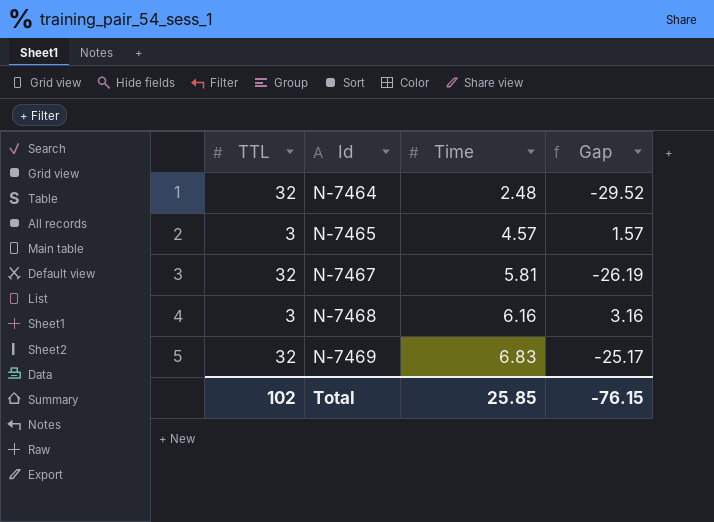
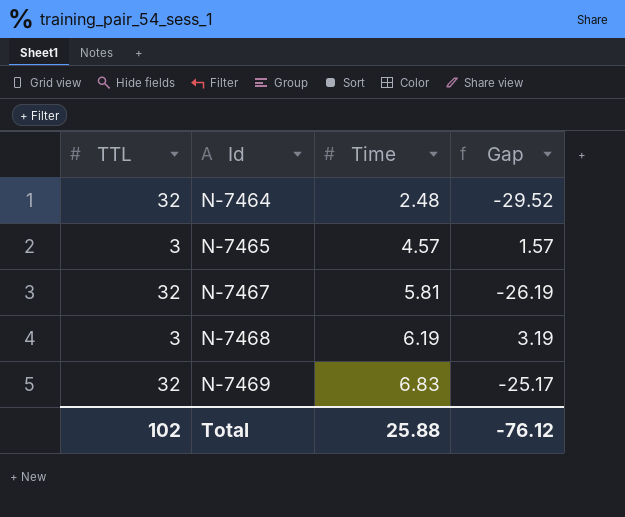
N-7468 | Time: 6.16 -> 6.19
N-7468 | Gap: 3.16 -> 3.19
Total | Time: 25.85 -> 25.88
Total | Gap: -76.15 -> -76.12

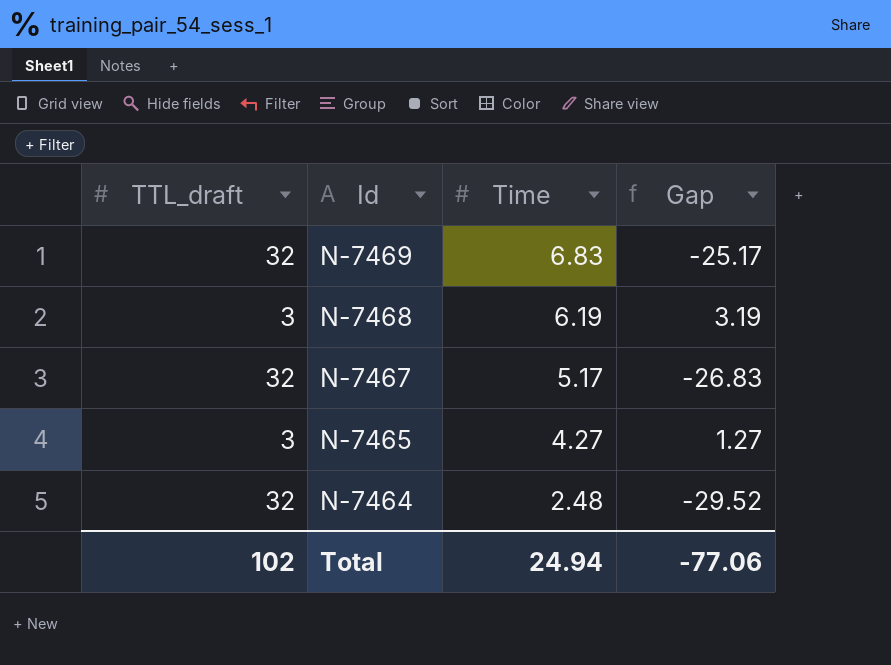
row order: Id ascending -> Id descending
column name: TTL -> TTL_draft
N-7467 | Time: 5.81 -> 5.17
N-7467 | Gap: -26.19 -> -26.83
N-7465 | Time: 4.57 -> 4.27
N-7465 | Gap: 1.57 -> 1.27
Total | Time: 25.88 -> 24.94
Total | Gap: -76.12 -> -77.06

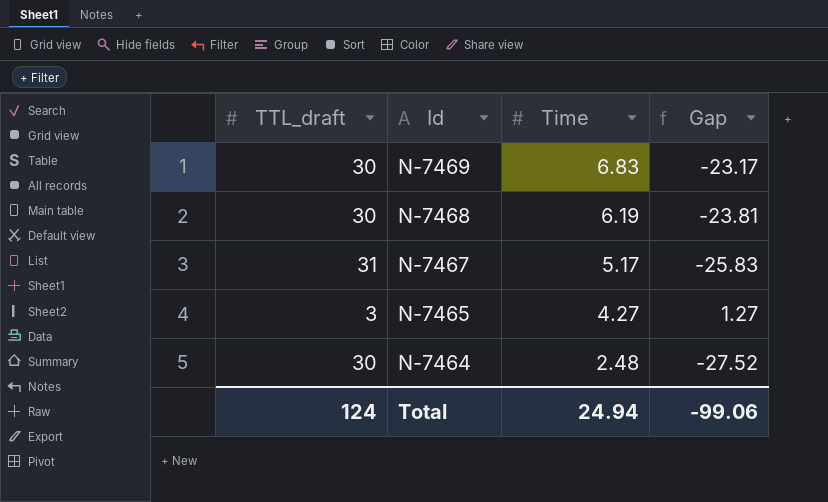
N-7469 | TTL_draft: 32 -> 30
N-7469 | Gap: -25.17 -> -23.17
N-7468 | TTL_draft: 3 -> 30
N-7468 | Gap: 3.19 -> -23.81
N-7467 | TTL_draft: 32 -> 31
N-7467 | Gap: -26.83 -> -25.83
N-7464 | TTL_draft: 32 -> 30
N-7464 | Gap: -29.52 -> -27.52
Total | TTL_draft: 102 -> 124
Total | Gap: -77.06 -> -99.06

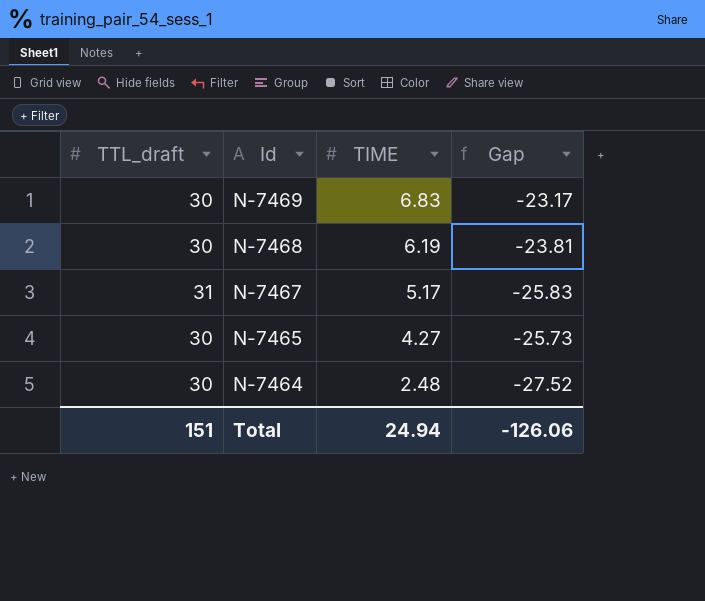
column name: Time -> TIME
N-7465 | TTL_draft: 3 -> 30
N-7465 | Gap: 1.27 -> -25.73
Total | TTL_draft: 124 -> 151
Total | Gap: -99.06 -> -126.06

